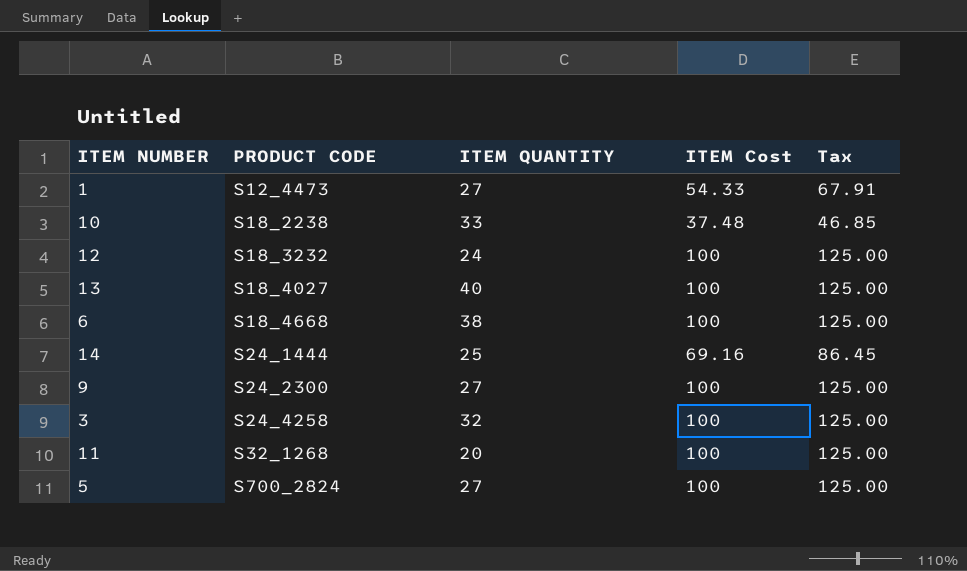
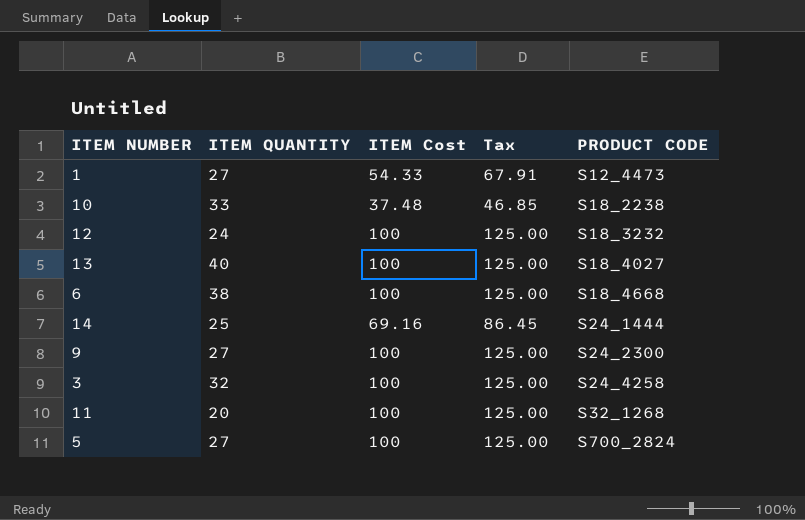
column PRODUCT CODE | position: 2 -> 5

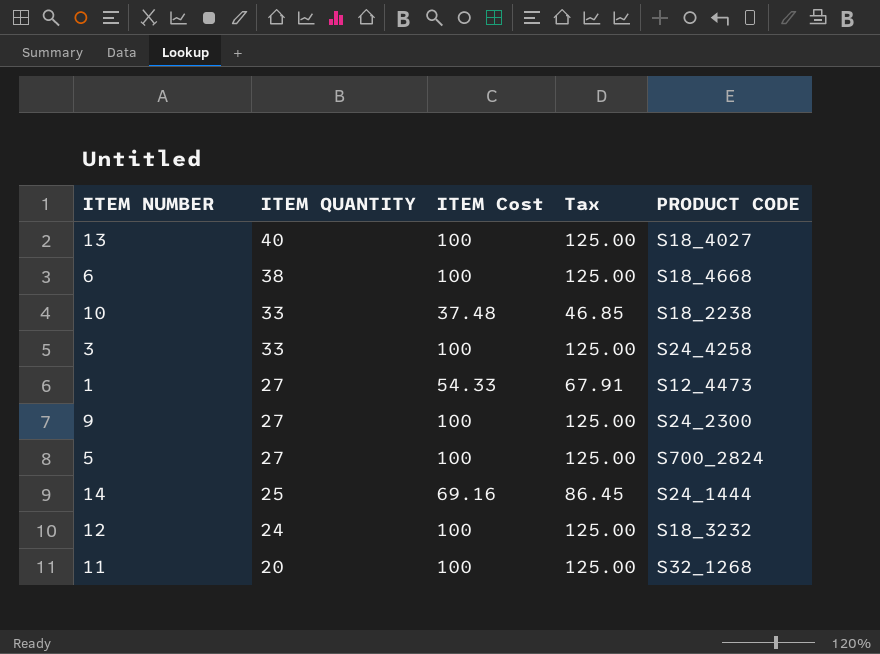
row order: PRODUCT CODE ascending -> ITEM QUANTITY descending
3 | ITEM QUANTITY: 32 -> 33

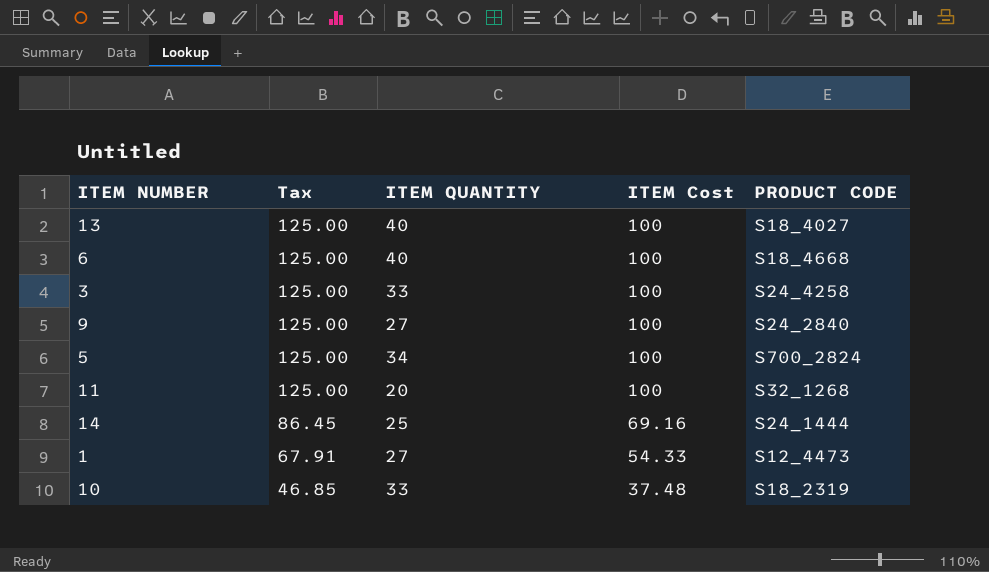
row order: ITEM QUANTITY descending -> Tax descending
column Tax | position: 4 -> 2
row 12: 24 | 100 | 125.00 | S18_3232 -> none
6 | ITEM QUANTITY: 38 -> 40
9 | PRODUCT CODE: S24_2300 -> S24_2840
5 | ITEM QUANTITY: 27 -> 34
10 | PRODUCT CODE: S18_2238 -> S18_2319

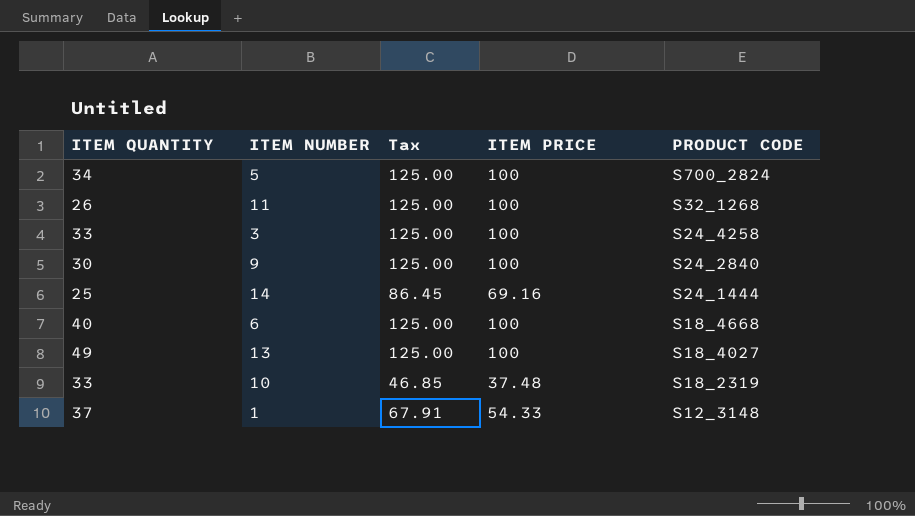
row order: Tax descending -> PRODUCT CODE descending
column ITEM QUANTITY | position: 3 -> 1
column name: ITEM Cost -> ITEM PRICE
11 | ITEM QUANTITY: 20 -> 26
9 | ITEM QUANTITY: 27 -> 30
13 | ITEM QUANTITY: 40 -> 49
1 | ITEM QUANTITY: 27 -> 37
1 | PRODUCT CODE: S12_4473 -> S12_3148

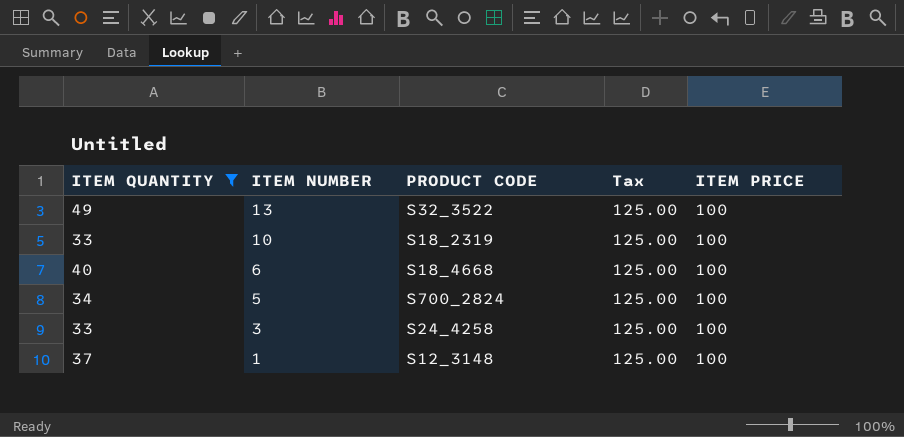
filter: none -> ITEM QUANTITY >= 33
row order: PRODUCT CODE descending -> ITEM NUMBER descending
column PRODUCT CODE | position: 5 -> 3
13 | PRODUCT CODE: S18_4027 -> S32_3522
10 | Tax: 46.85 -> 125.00
10 | ITEM PRICE: 37.48 -> 100
1 | Tax: 67.91 -> 125.00
1 | ITEM PRICE: 54.33 -> 100

